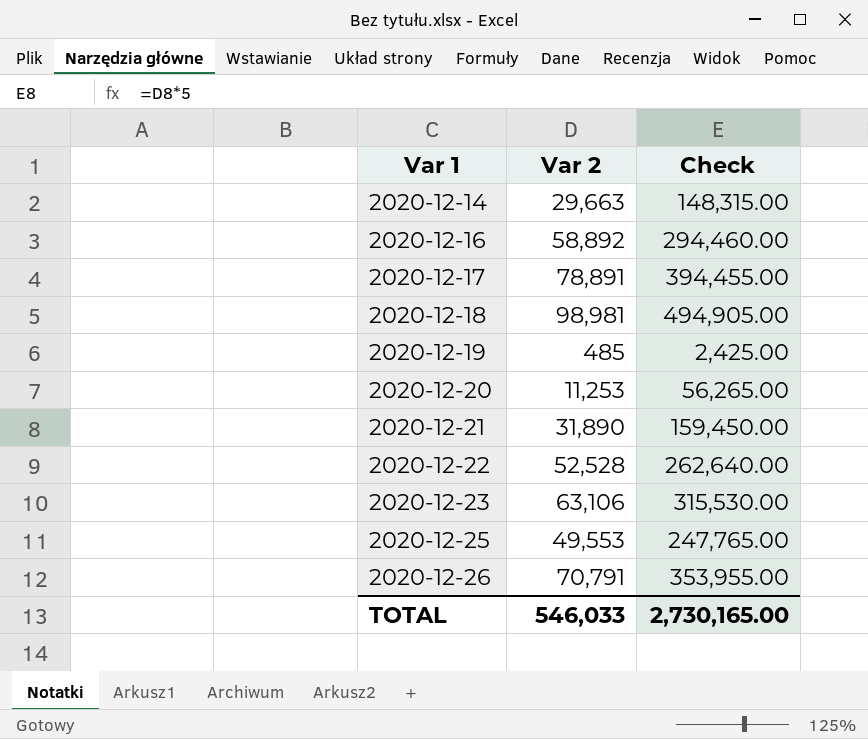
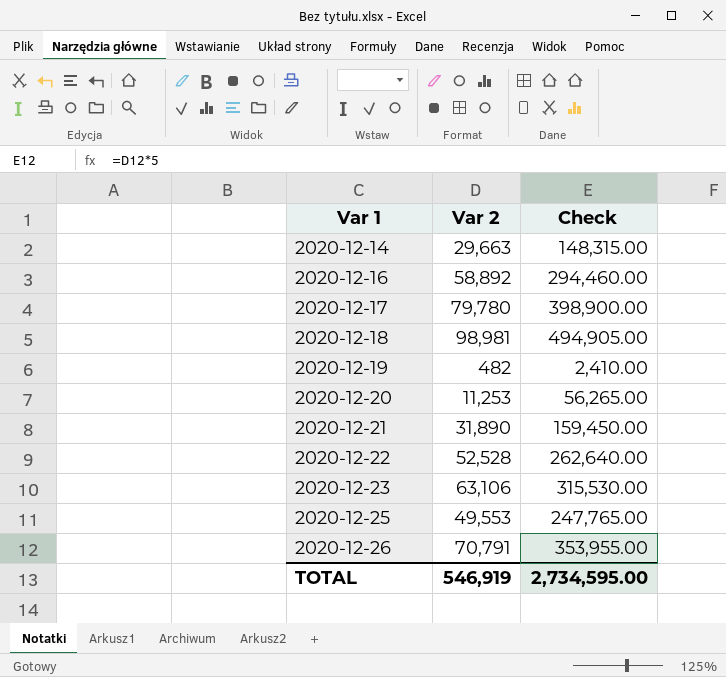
2020-12-17 | Var 2: 78,891 -> 79,780
2020-12-17 | Check: 394,455.00 -> 398,900.00
2020-12-19 | Var 2: 485 -> 482
2020-12-19 | Check: 2,425.00 -> 2,410.00
TOTAL | Var 2: 546,033 -> 546,919
TOTAL | Check: 2,730,165.00 -> 2,734,595.00

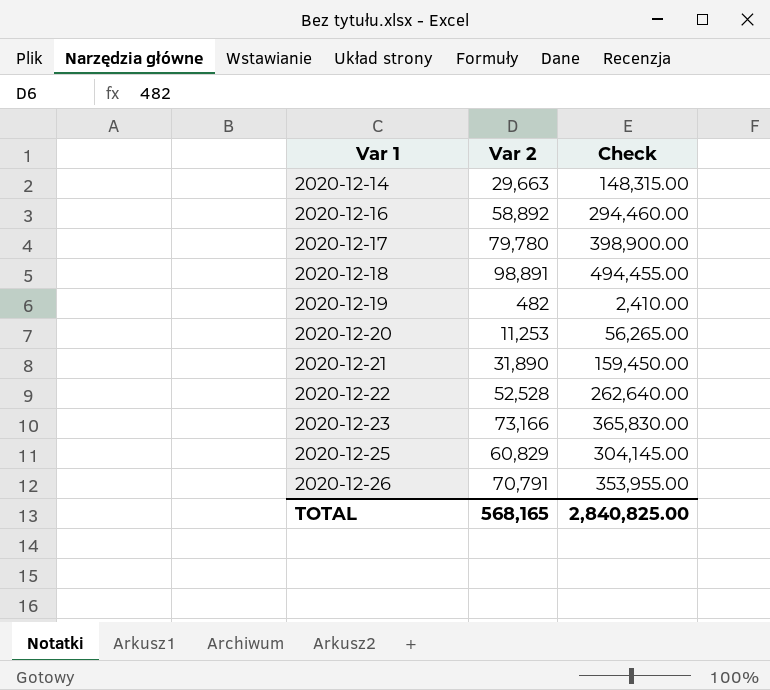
2020-12-18 | Var 2: 98,981 -> 98,891
2020-12-18 | Check: 494,905.00 -> 494,455.00
2020-12-23 | Var 2: 63,106 -> 73,166
2020-12-23 | Check: 315,530.00 -> 365,830.00
2020-12-25 | Var 2: 49,553 -> 60,829
2020-12-25 | Check: 247,765.00 -> 304,145.00
TOTAL | Var 2: 546,919 -> 568,165
TOTAL | Check: 2,734,595.00 -> 2,840,825.00

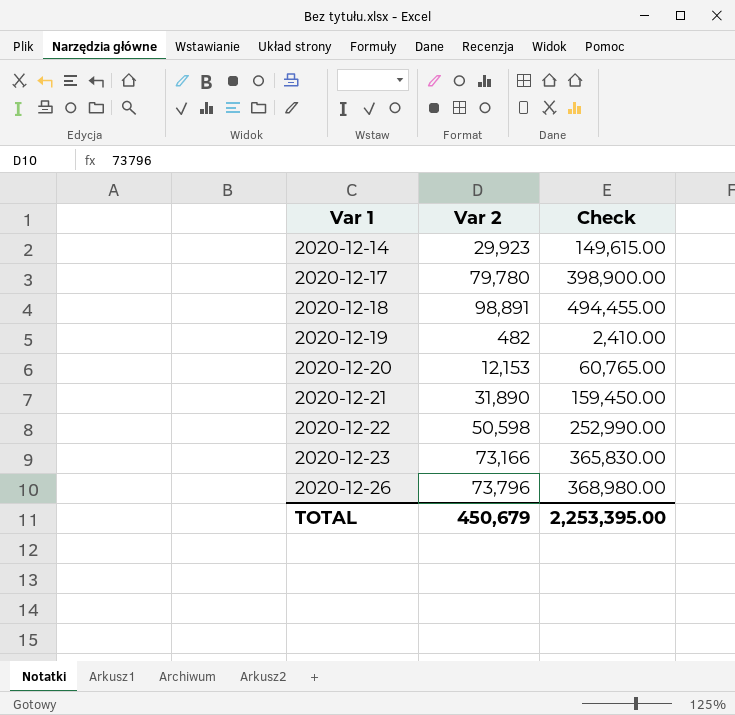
row 2020-12-16: 58,892 | 294,460.00 -> none
row 2020-12-25: 60,829 | 304,145.00 -> none
2020-12-14 | Var 2: 29,663 -> 29,923
2020-12-14 | Check: 148,315.00 -> 149,615.00
2020-12-20 | Var 2: 11,253 -> 12,153
2020-12-20 | Check: 56,265.00 -> 60,765.00
2020-12-22 | Var 2: 52,528 -> 50,598
2020-12-22 | Check: 262,640.00 -> 252,990.00
2020-12-26 | Var 2: 70,791 -> 73,796
2020-12-26 | Check: 353,955.00 -> 368,980.00
TOTAL | Var 2: 568,165 -> 450,679
TOTAL | Check: 2,840,825.00 -> 2,253,395.00

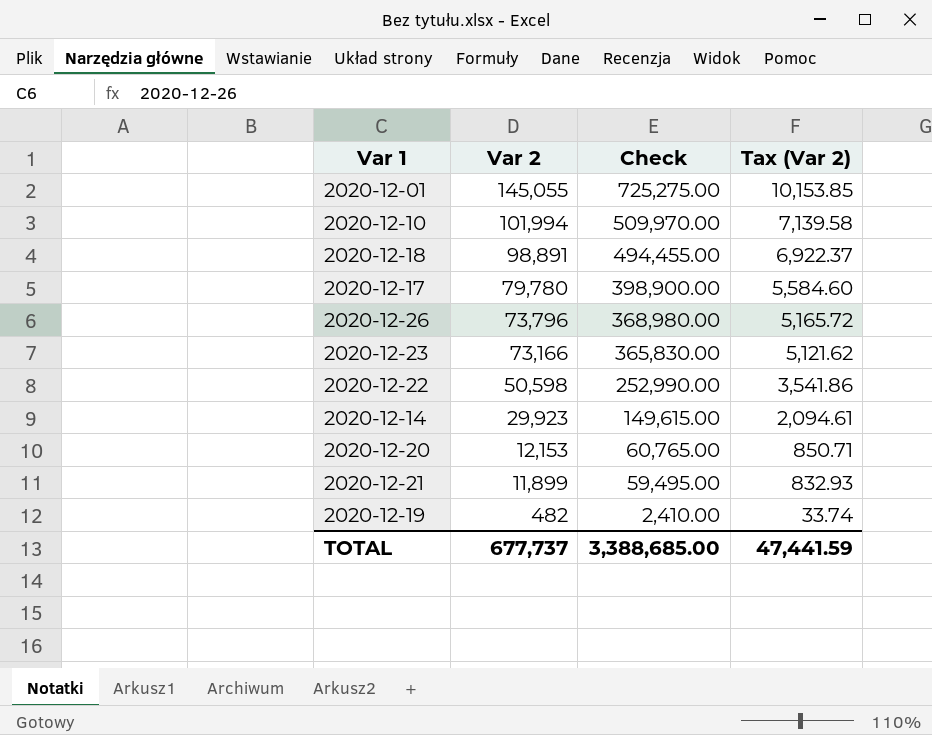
row order: Var 1 ascending -> Var 2 descending
column Tax (Var 2) | formula: none -> [Var 2] * 0.07
row 2020-12-01: none -> 145,055 | 725,275.00 | 10,153.85
row 2020-12-10: none -> 101,994 | 509,970.00 | 7,139.58
2020-12-21 | Var 2: 31,890 -> 11,899
2020-12-21 | Check: 159,450.00 -> 59,495.00
TOTAL | Var 2: 450,679 -> 677,737
TOTAL | Check: 2,253,395.00 -> 3,388,685.00

